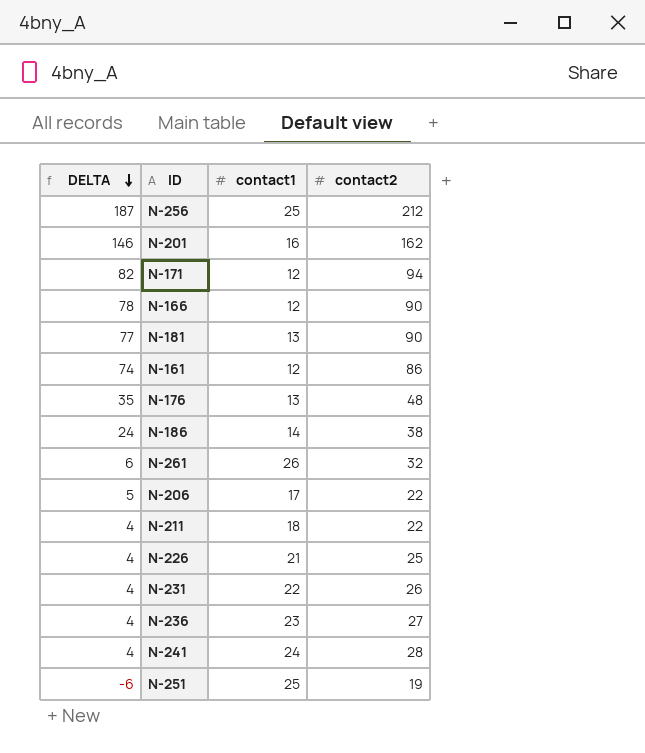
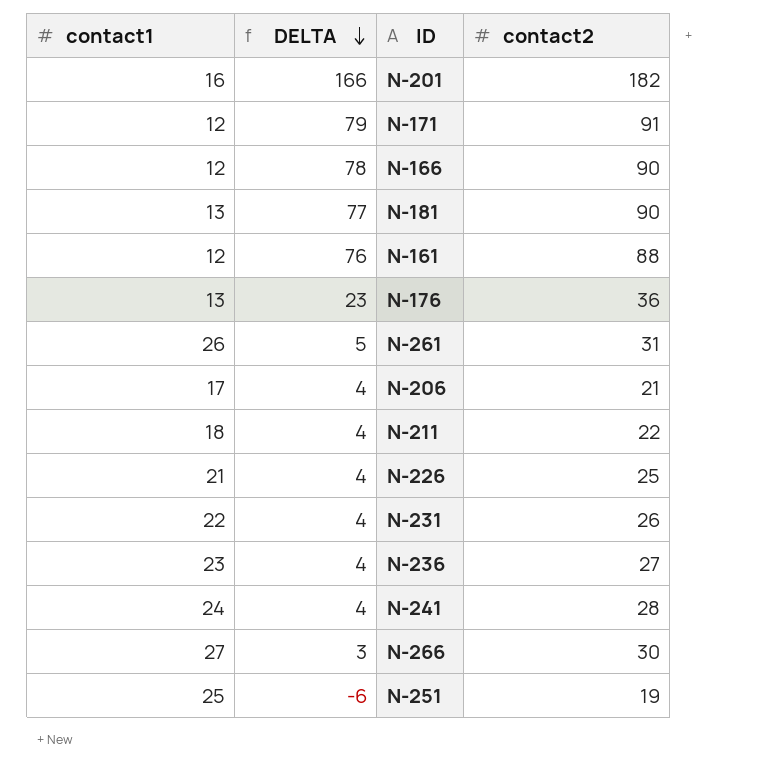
column contact1 | position: 3 -> 1
row N-256: 187 | 25 | 212 -> none
row N-186: 24 | 14 | 38 -> none
N-201 | DELTA: 146 -> 166
N-201 | contact2: 162 -> 182
N-171 | DELTA: 82 -> 79
N-171 | contact2: 94 -> 91
N-161 | DELTA: 74 -> 76
N-161 | contact2: 86 -> 88
N-176 | DELTA: 35 -> 23
N-176 | contact2: 48 -> 36
N-261 | DELTA: 6 -> 5
N-261 | contact2: 32 -> 31
N-206 | DELTA: 5 -> 4
N-206 | contact2: 22 -> 21
row N-266: none -> 27 | 3 | 30

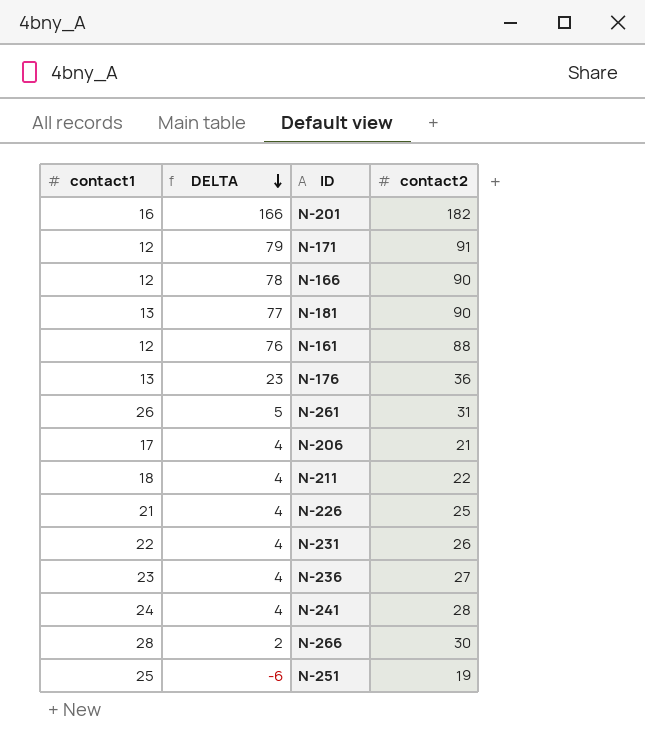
N-266 | contact1: 27 -> 28
N-266 | DELTA: 3 -> 2

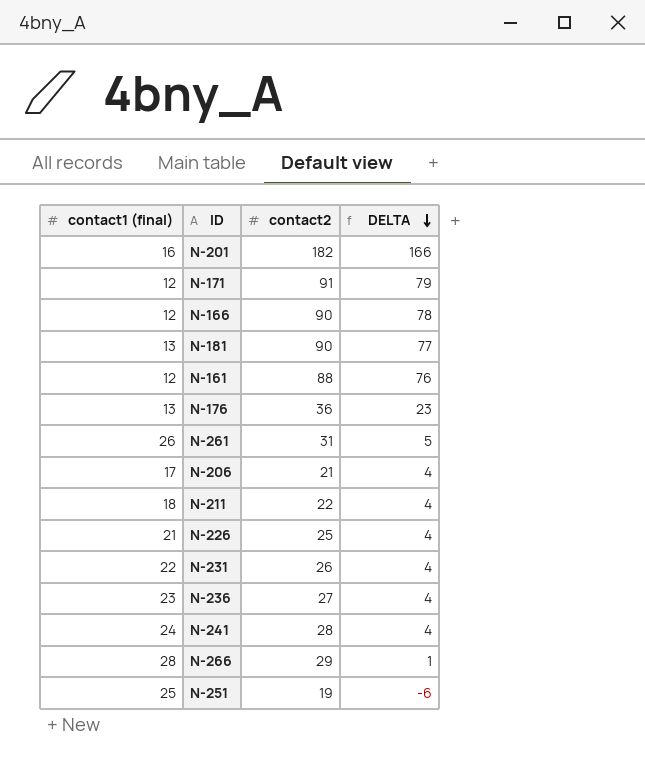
column name: contact1 -> contact1 (final)
column DELTA | position: 2 -> 4
N-266 | contact2: 30 -> 29
N-266 | DELTA: 2 -> 1

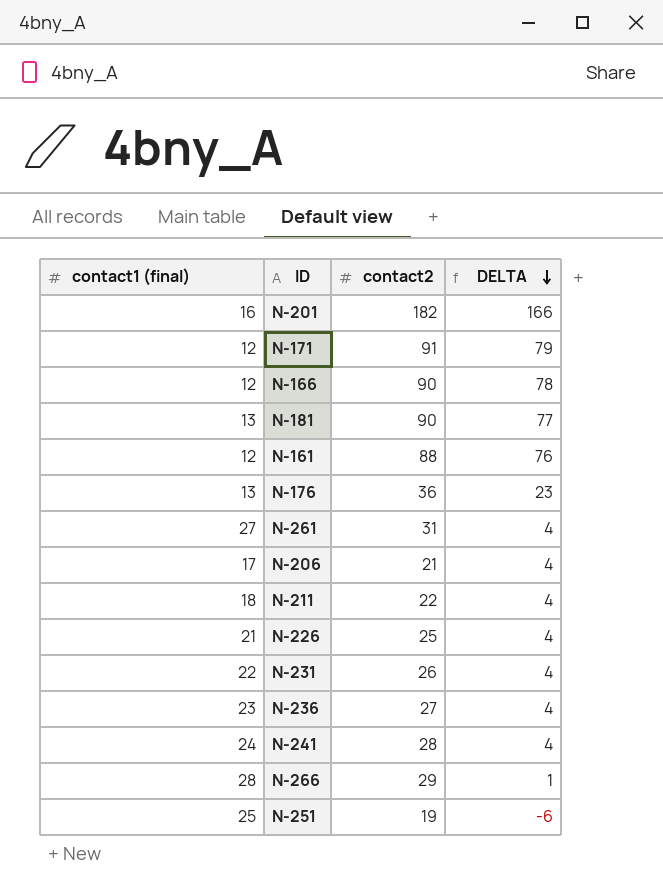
N-261 | contact1 (final): 26 -> 27
N-261 | DELTA: 5 -> 4

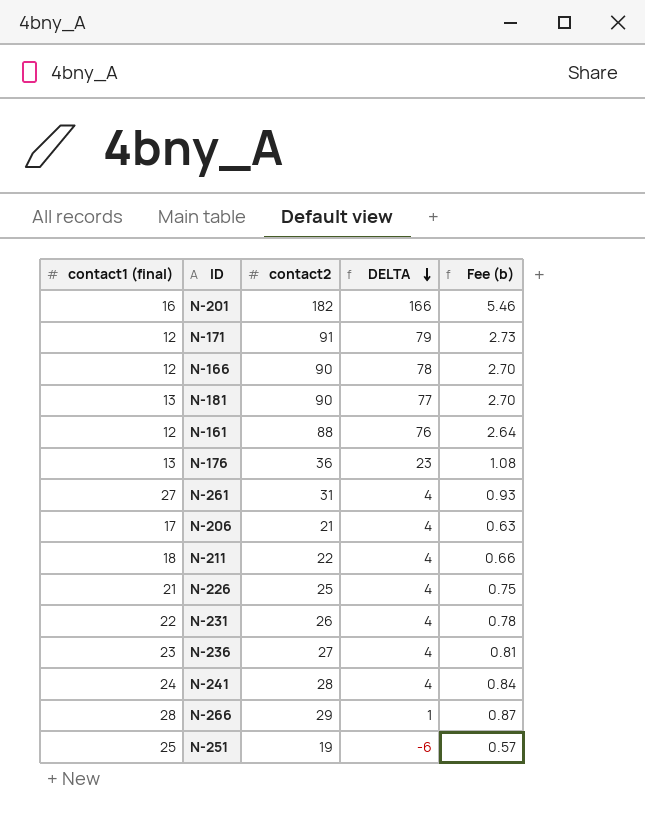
column Fee (b) | formula: none -> [contact2] * 0.03

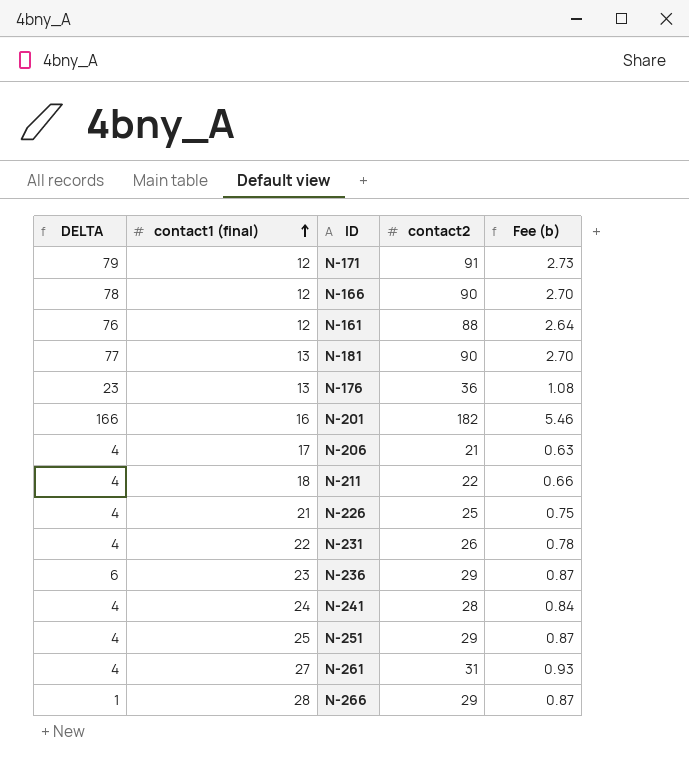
row order: DELTA descending -> contact1 (final) ascending
column DELTA | position: 4 -> 1
N-236 | DELTA: 4 -> 6
N-236 | contact2: 27 -> 29
N-236 | Fee (b): 0.81 -> 0.87
N-251 | DELTA: -6 -> 4
N-251 | contact2: 19 -> 29
N-251 | Fee (b): 0.57 -> 0.87

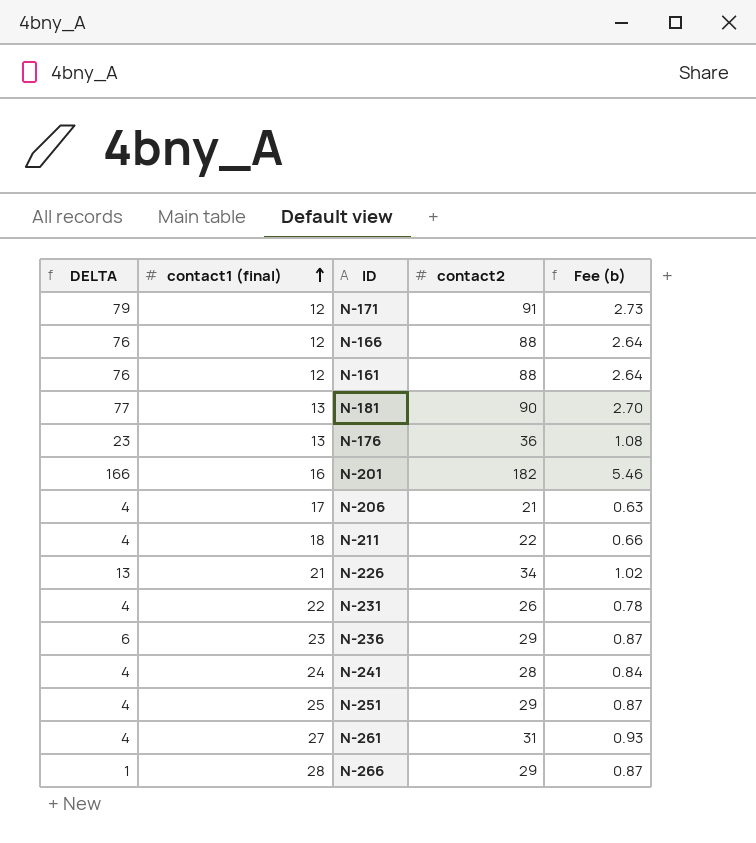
N-166 | DELTA: 78 -> 76
N-166 | contact2: 90 -> 88
N-166 | Fee (b): 2.70 -> 2.64
N-226 | DELTA: 4 -> 13
N-226 | contact2: 25 -> 34
N-226 | Fee (b): 0.75 -> 1.02

